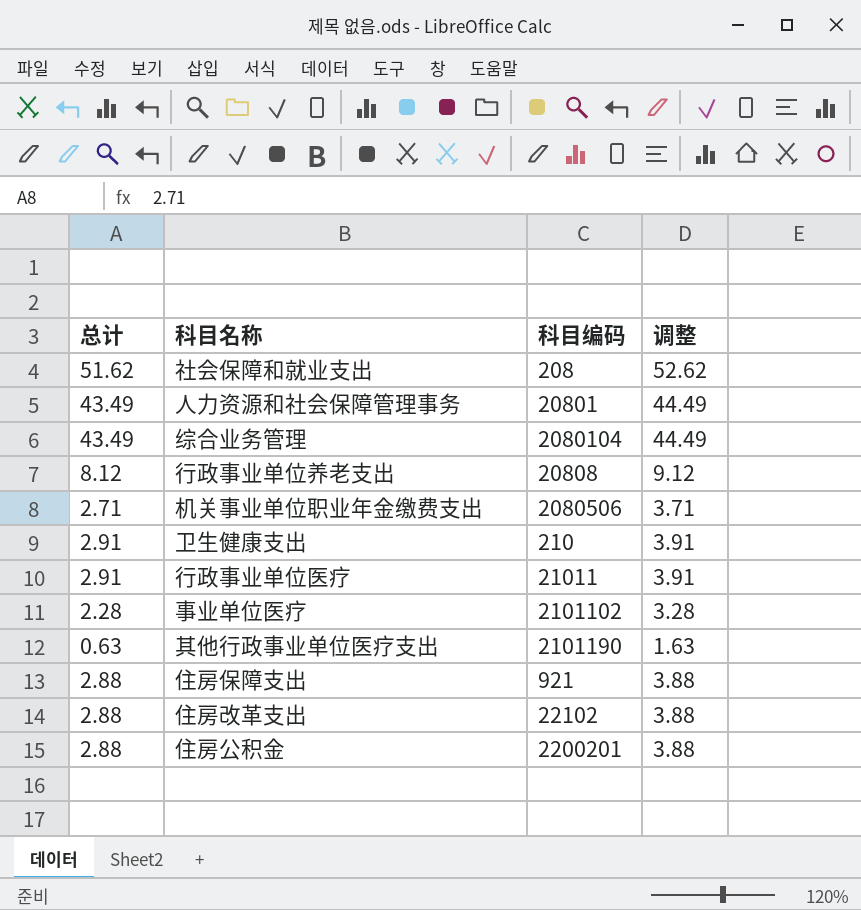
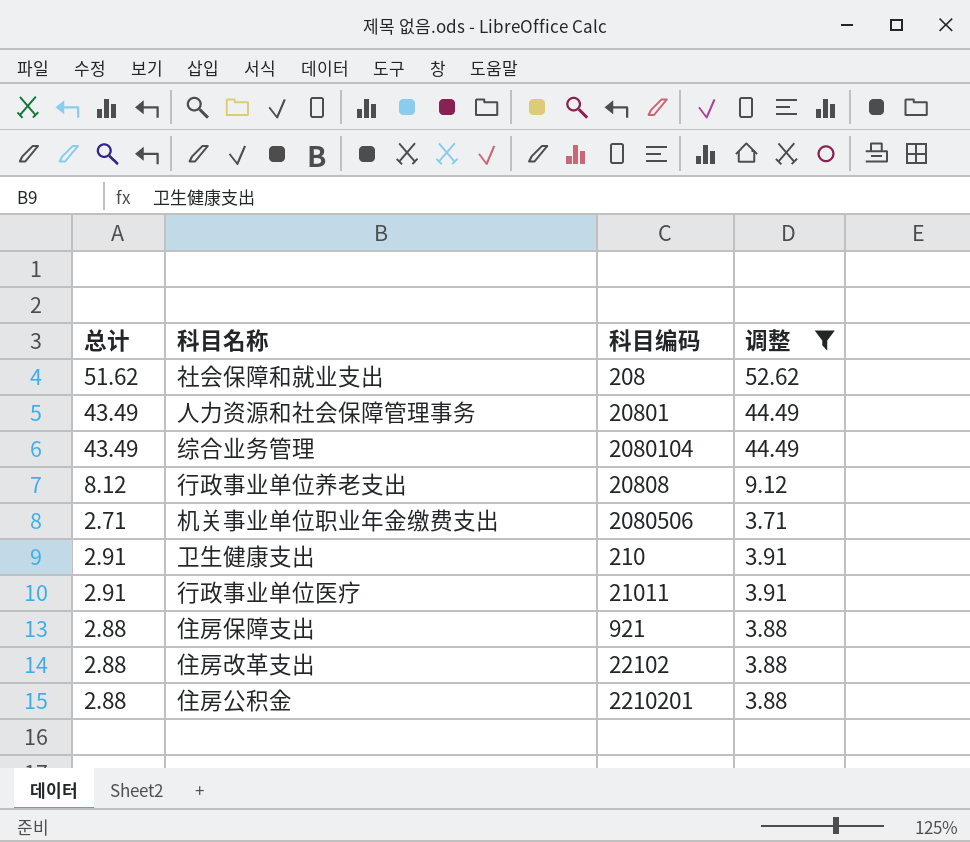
filter: none -> 调整 >= 3.71
住房公积金 | 科目编码: 2200201 -> 2210201

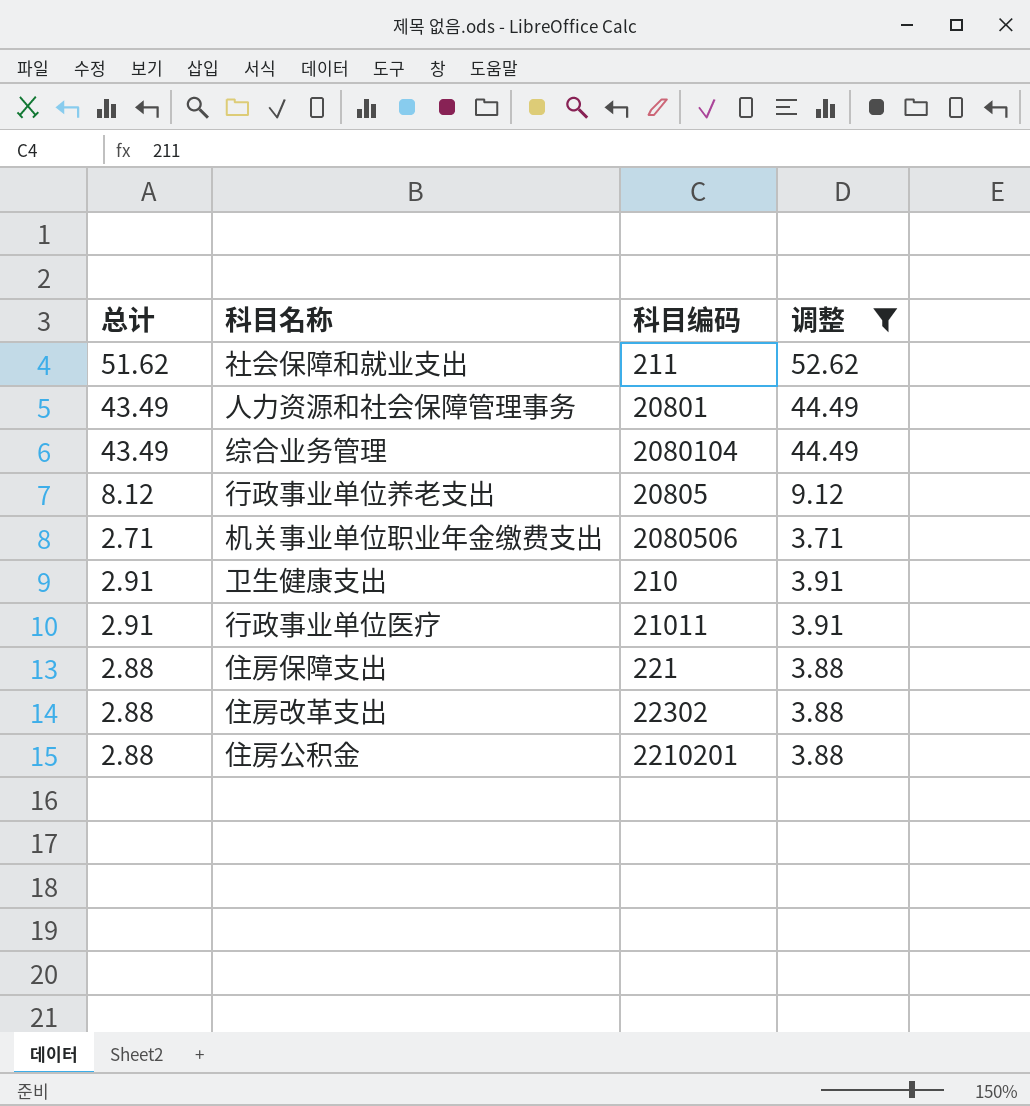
社会保障和就业支出 | 科目编码: 208 -> 211
行政事业单位养老支出 | 科目编码: 20808 -> 20805
住房保障支出 | 科目编码: 921 -> 221
住房改革支出 | 科目编码: 22102 -> 22302

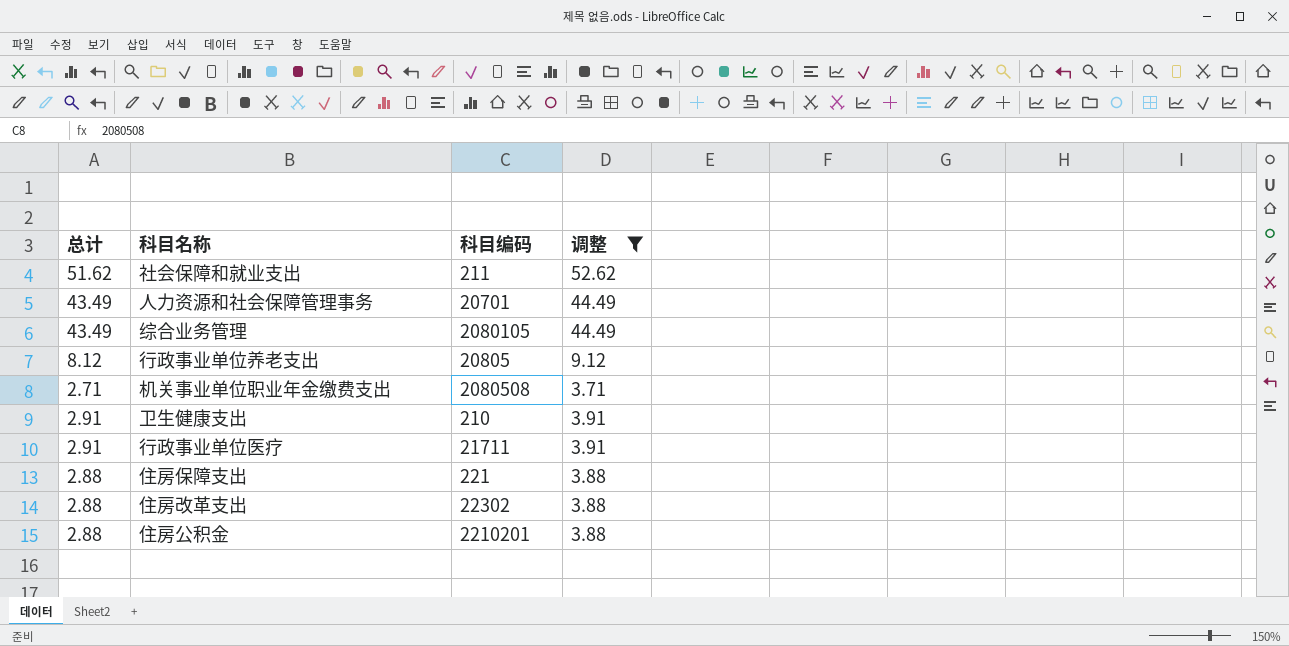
人力资源和社会保障管理事务 | 科目编码: 20801 -> 20701
综合业务管理 | 科目编码: 2080104 -> 2080105
机关事业单位职业年金缴费支出 | 科目编码: 2080506 -> 2080508
行政事业单位医疗 | 科目编码: 21011 -> 21711

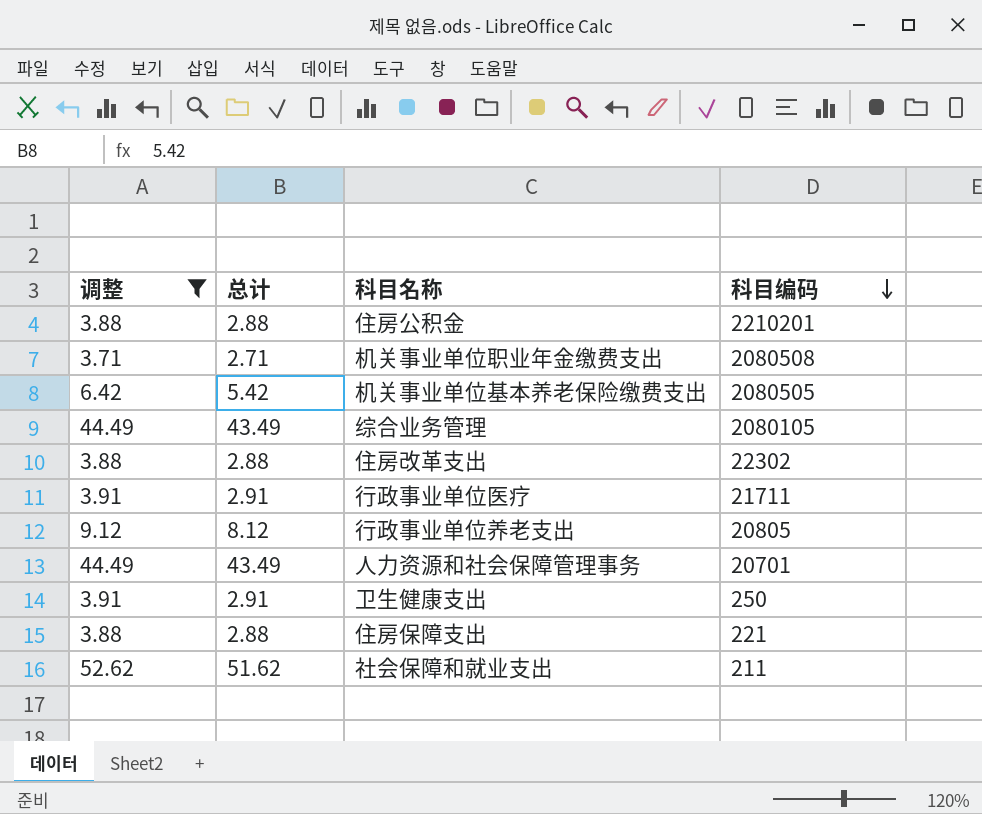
row order: none -> 科目编码 descending
column 调整 | position: 4 -> 1
row 机关事业单位基本养老保险缴费支出: none -> 6.42 | 5.42 | 2080505
卫生健康支出 | 科目编码: 210 -> 250

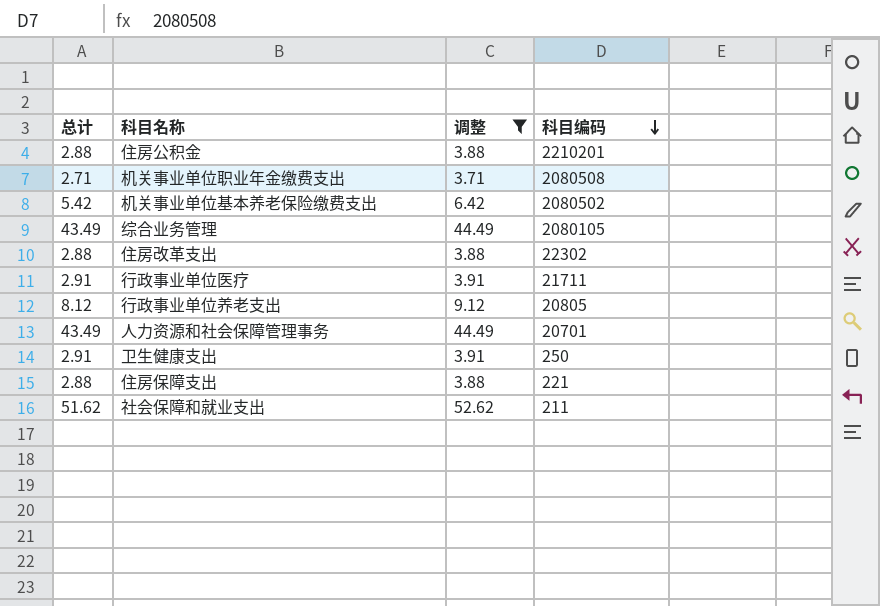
column 调整 | position: 1 -> 3
机关事业单位基本养老保险缴费支出 | 科目编码: 2080505 -> 2080502

